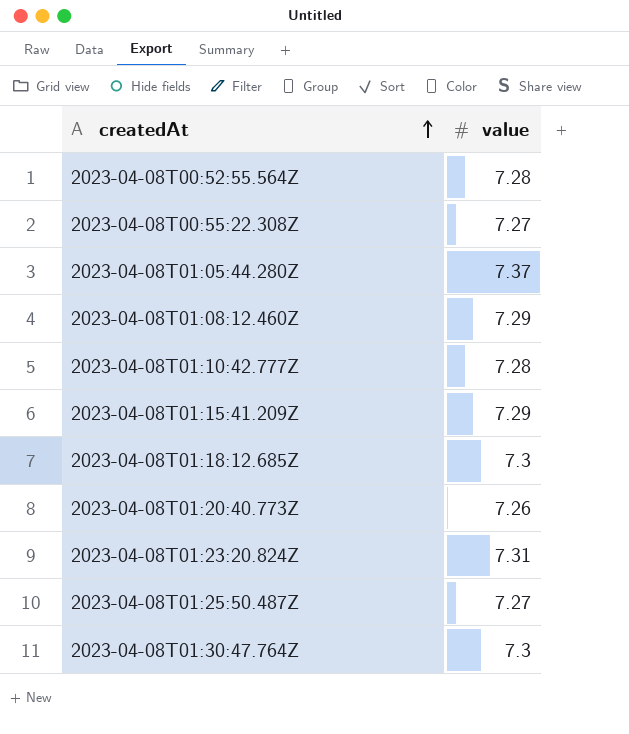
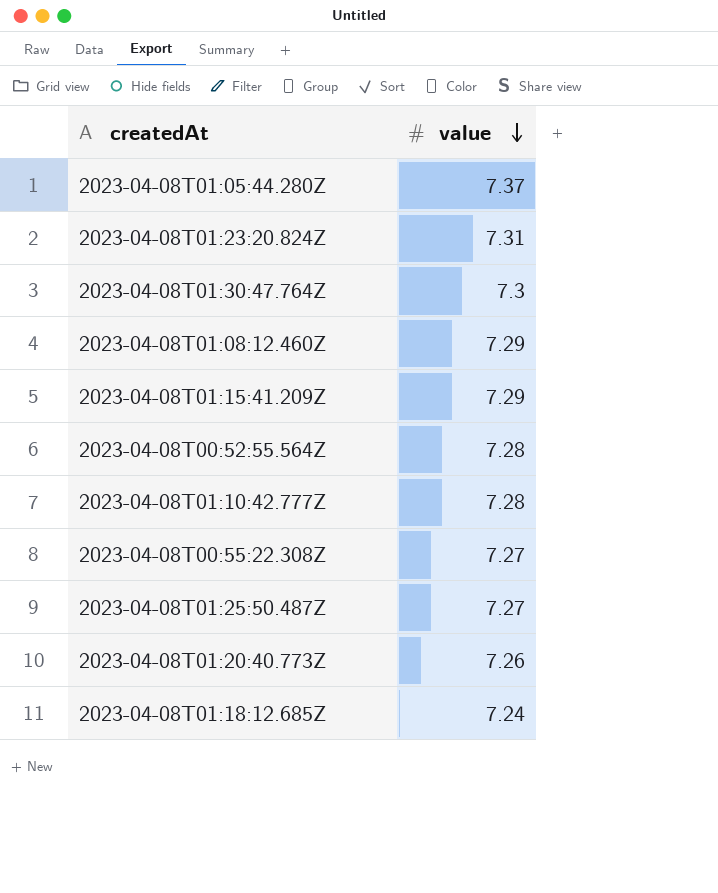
row order: createdAt ascending -> value descending
2023-04-08T01:18:12.685Z | value: 7.3 -> 7.24

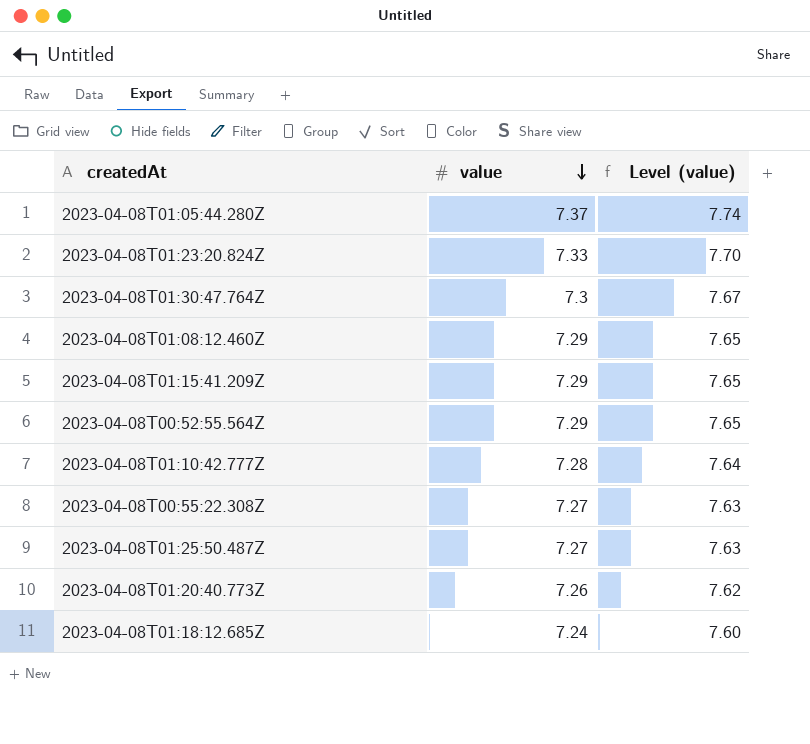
column Level (value) | formula: none -> [value] * 1.05
2023-04-08T01:23:20.824Z | value: 7.31 -> 7.33
2023-04-08T00:52:55.564Z | value: 7.28 -> 7.29

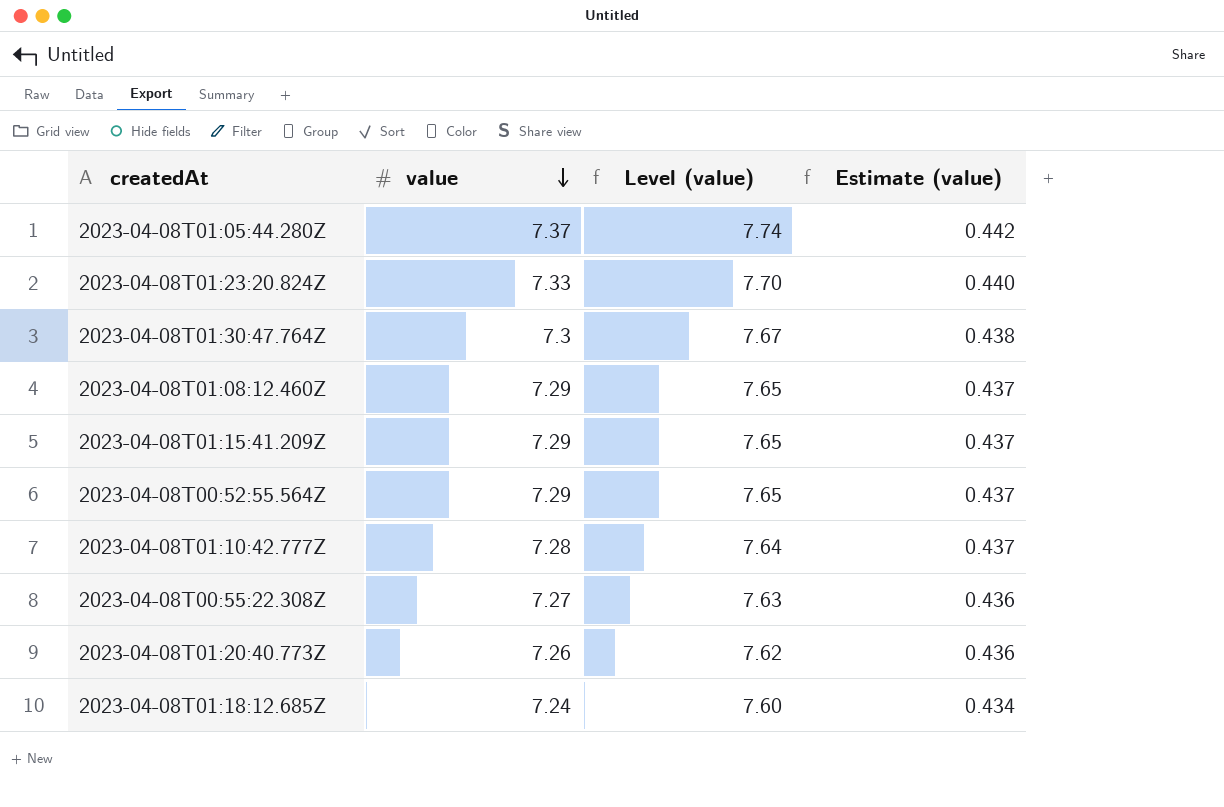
column Estimate (value) | formula: none -> [value] * 0.06
row 2023-04-08T01:25:50.487Z: 7.27 | 7.63 -> none

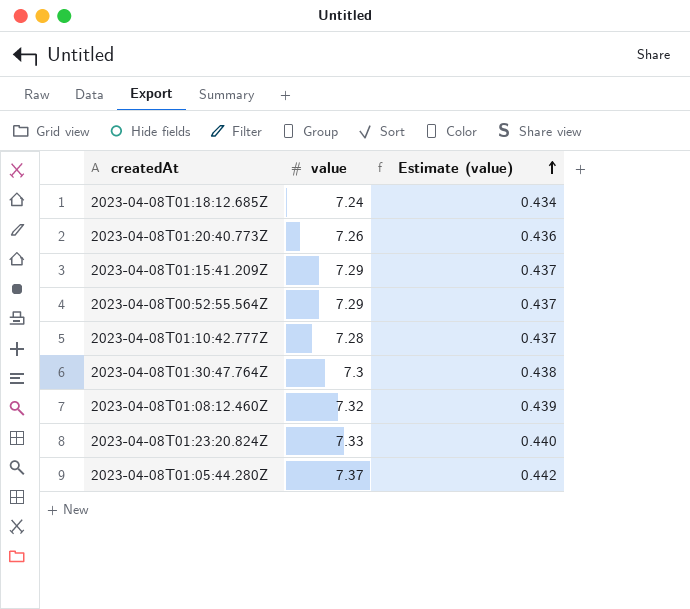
row order: value descending -> Estimate (value) ascending
column Level (value) | formula: [value] * 1.05 -> none
row 2023-04-08T00:55:22.308Z: 7.27 | 7.63 | 0.436 -> none
2023-04-08T01:08:12.460Z | value: 7.29 -> 7.32
2023-04-08T01:08:12.460Z | Estimate (value): 0.437 -> 0.439

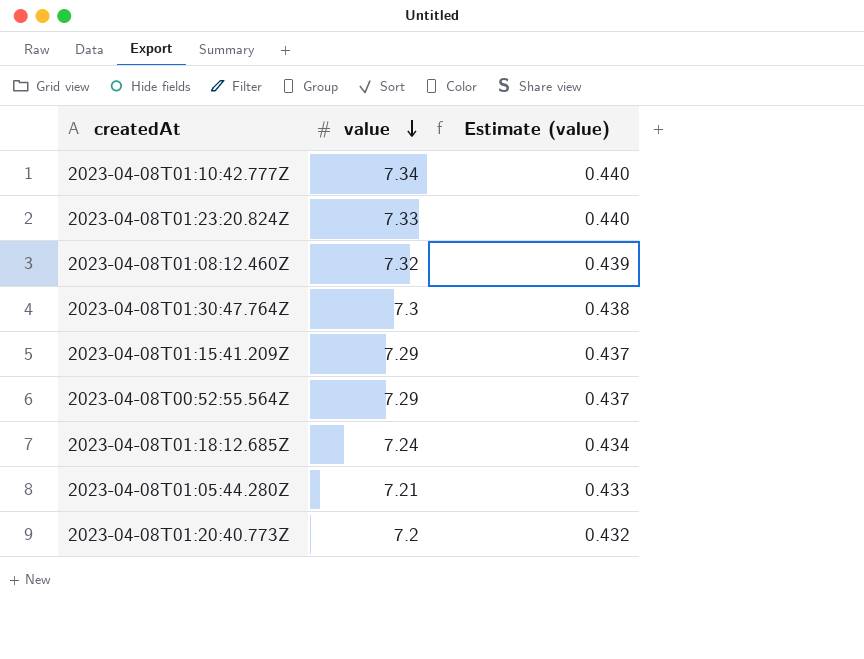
row order: Estimate (value) ascending -> value descending
2023-04-08T01:10:42.777Z | value: 7.28 -> 7.34
2023-04-08T01:10:42.777Z | Estimate (value): 0.437 -> 0.440
2023-04-08T01:05:44.280Z | value: 7.37 -> 7.21
2023-04-08T01:05:44.280Z | Estimate (value): 0.442 -> 0.433
2023-04-08T01:20:40.773Z | value: 7.26 -> 7.2
2023-04-08T01:20:40.773Z | Estimate (value): 0.436 -> 0.432

